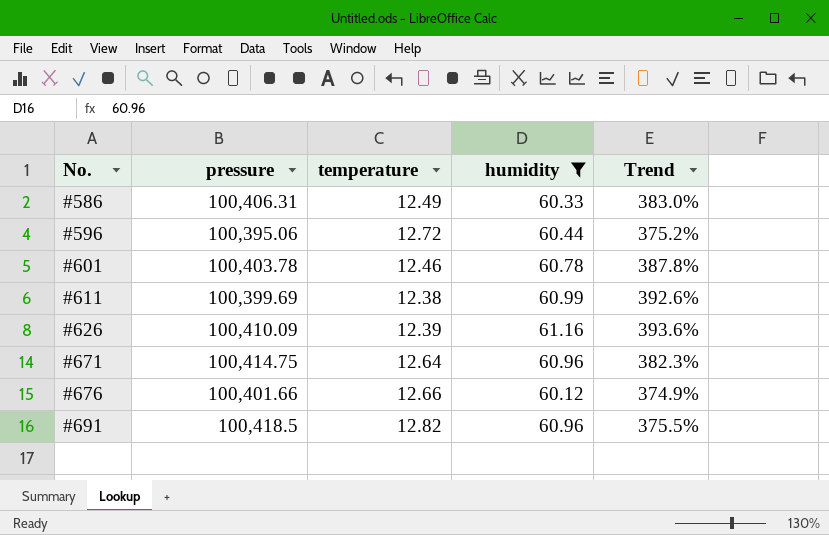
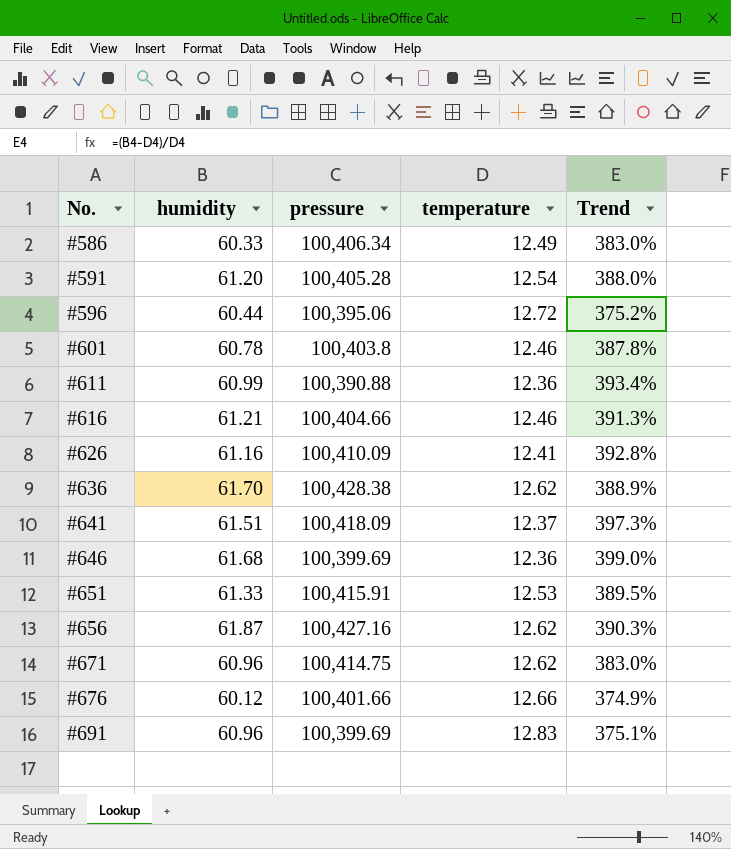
filter: humidity <= 61.16 -> none
column humidity | position: 4 -> 2
#586 | pressure: 100,406.31 -> 100,406.34
#601 | pressure: 100,403.78 -> 100,403.8
#611 | pressure: 100,399.69 -> 100,390.88
#611 | temperature: 12.38 -> 12.36
#611 | Trend: 392.6% -> 393.4%
#626 | temperature: 12.39 -> 12.41
#626 | Trend: 393.6% -> 392.8%
#671 | temperature: 12.64 -> 12.62
#671 | Trend: 382.3% -> 383.0%
#691 | pressure: 100,418.5 -> 100,399.69
#691 | temperature: 12.82 -> 12.83
#691 | Trend: 375.5% -> 375.1%

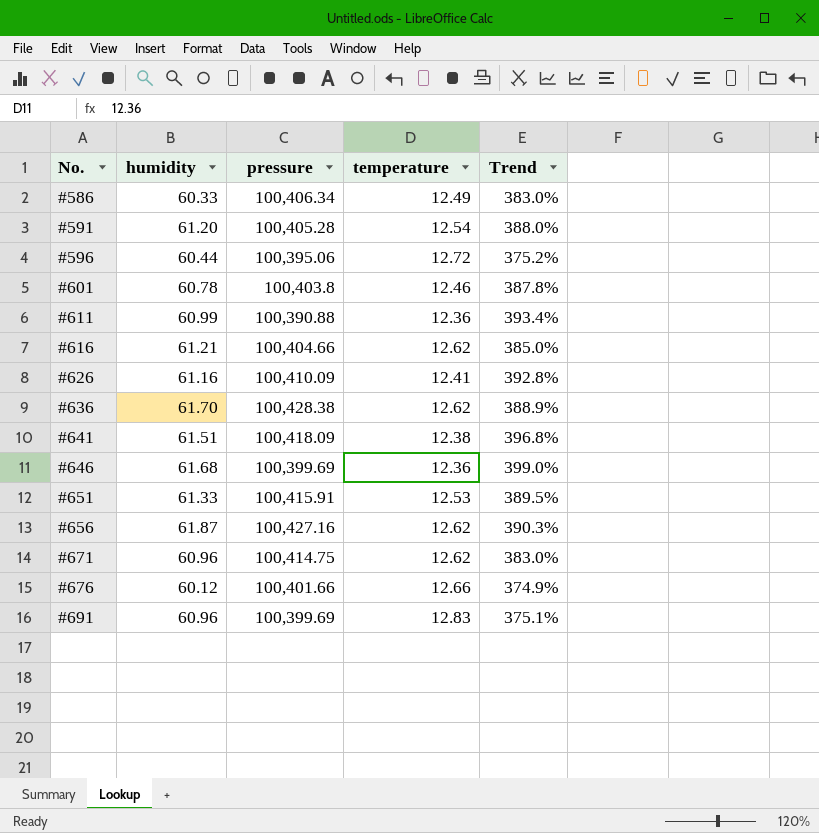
#616 | temperature: 12.46 -> 12.62
#616 | Trend: 391.3% -> 385.0%
#641 | temperature: 12.37 -> 12.38
#641 | Trend: 397.3% -> 396.8%

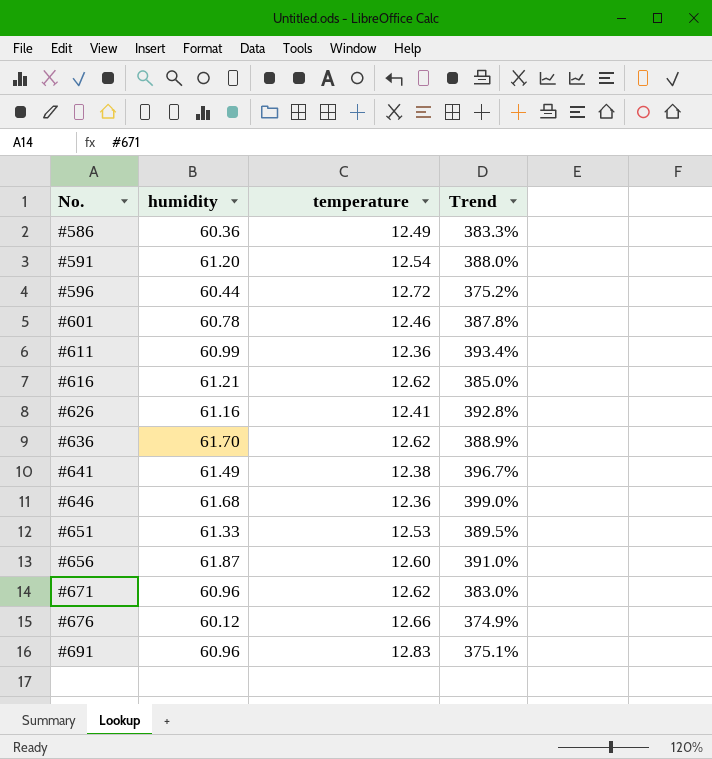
column pressure | position: 3 -> none
#586 | humidity: 60.33 -> 60.36
#586 | Trend: 383.0% -> 383.3%
#641 | humidity: 61.51 -> 61.49
#641 | Trend: 396.8% -> 396.7%
#656 | temperature: 12.62 -> 12.60
#656 | Trend: 390.3% -> 391.0%

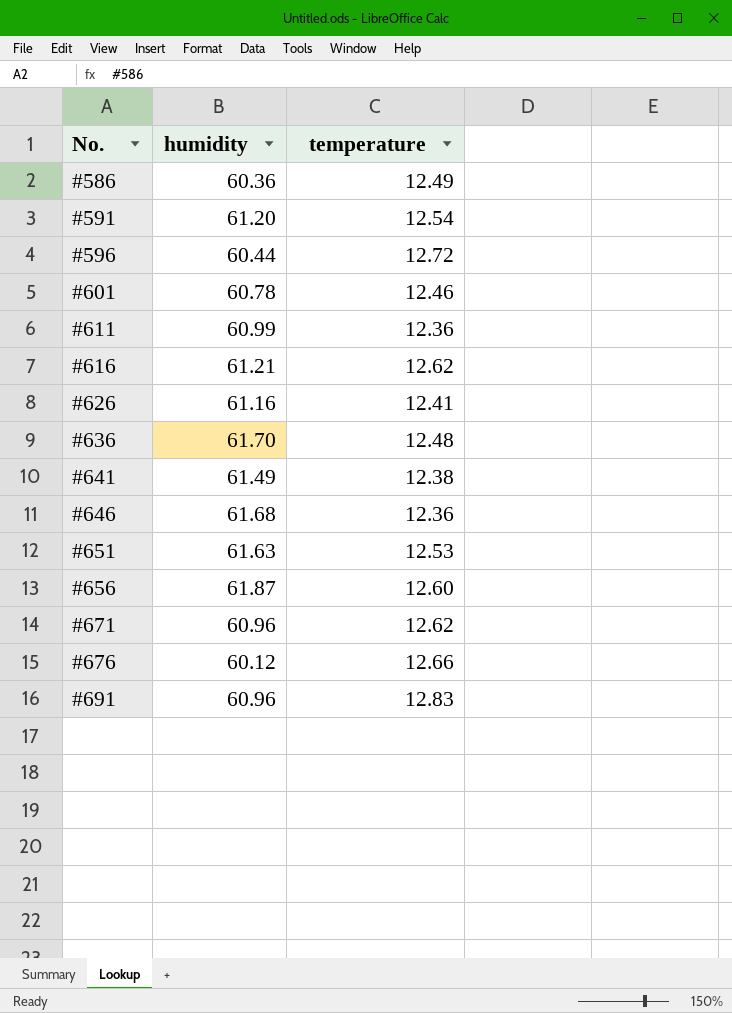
column Trend | formula: ([humidity] - [temperature]) / [temperature] -> none
#636 | temperature: 12.62 -> 12.48
#651 | humidity: 61.33 -> 61.63

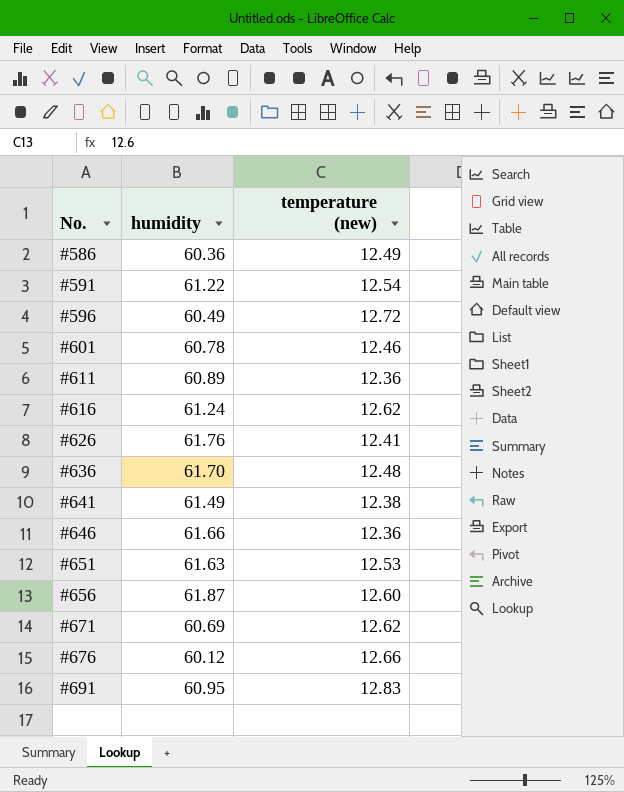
column name: temperature -> temperature (new)
#591 | humidity: 61.20 -> 61.22
#596 | humidity: 60.44 -> 60.49
#611 | humidity: 60.99 -> 60.89
#616 | humidity: 61.21 -> 61.24
#626 | humidity: 61.16 -> 61.76
#646 | humidity: 61.68 -> 61.66
#671 | humidity: 60.96 -> 60.69
#691 | humidity: 60.96 -> 60.95

